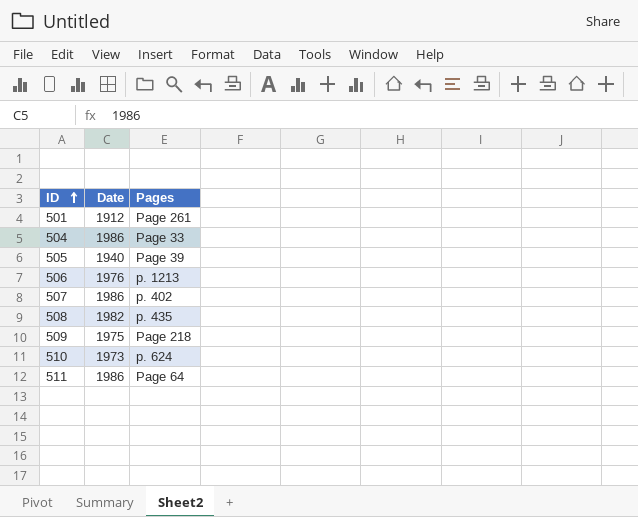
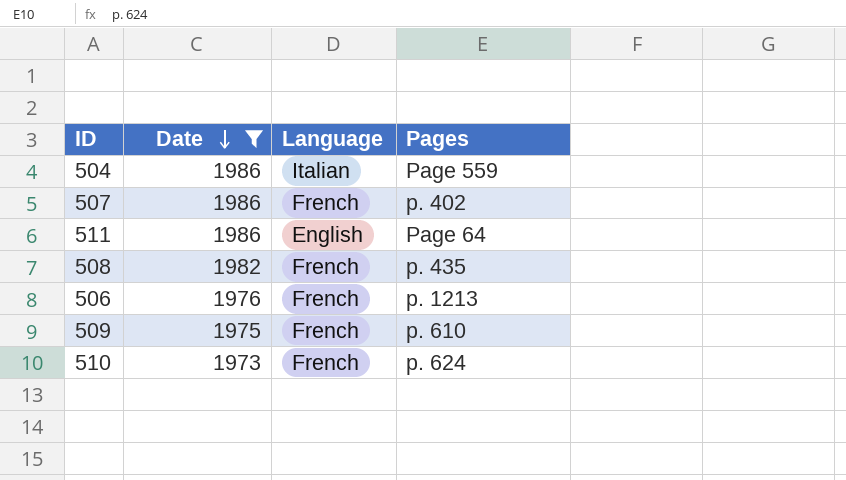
filter: none -> Date >= 1973
row order: ID ascending -> Date descending
column Language | position: none -> 3
504 | Pages: Page 33 -> Page 559
509 | Pages: Page 218 -> p. 610

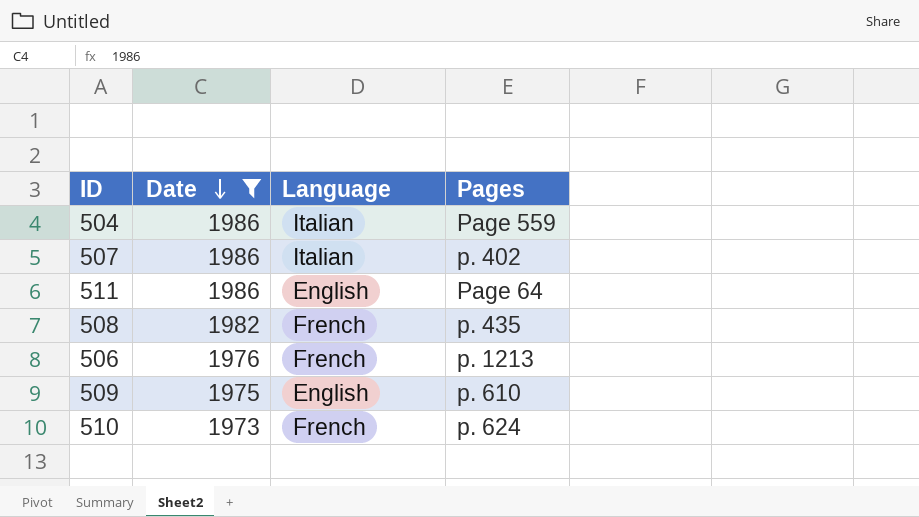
507 | Language: French -> Italian
509 | Language: French -> English

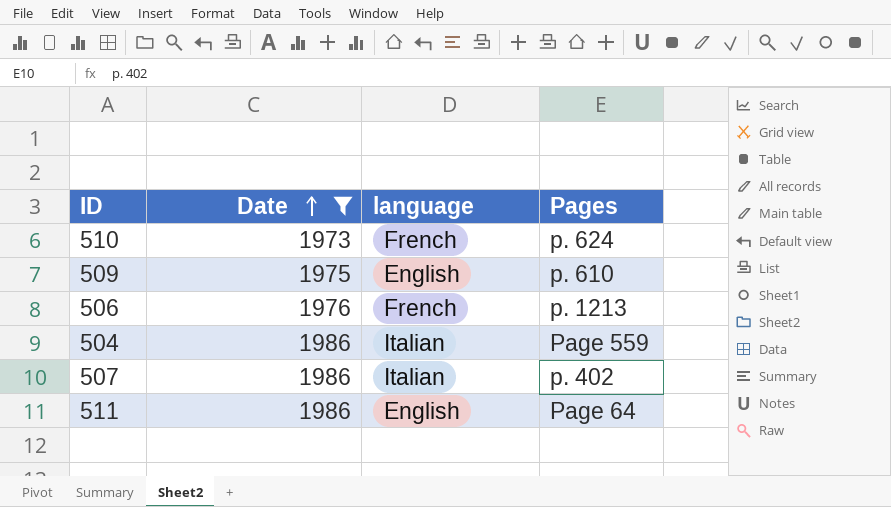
row order: Date descending -> Date ascending
column name: Language -> language
row 508: 1982 | French | p. 435 -> none

